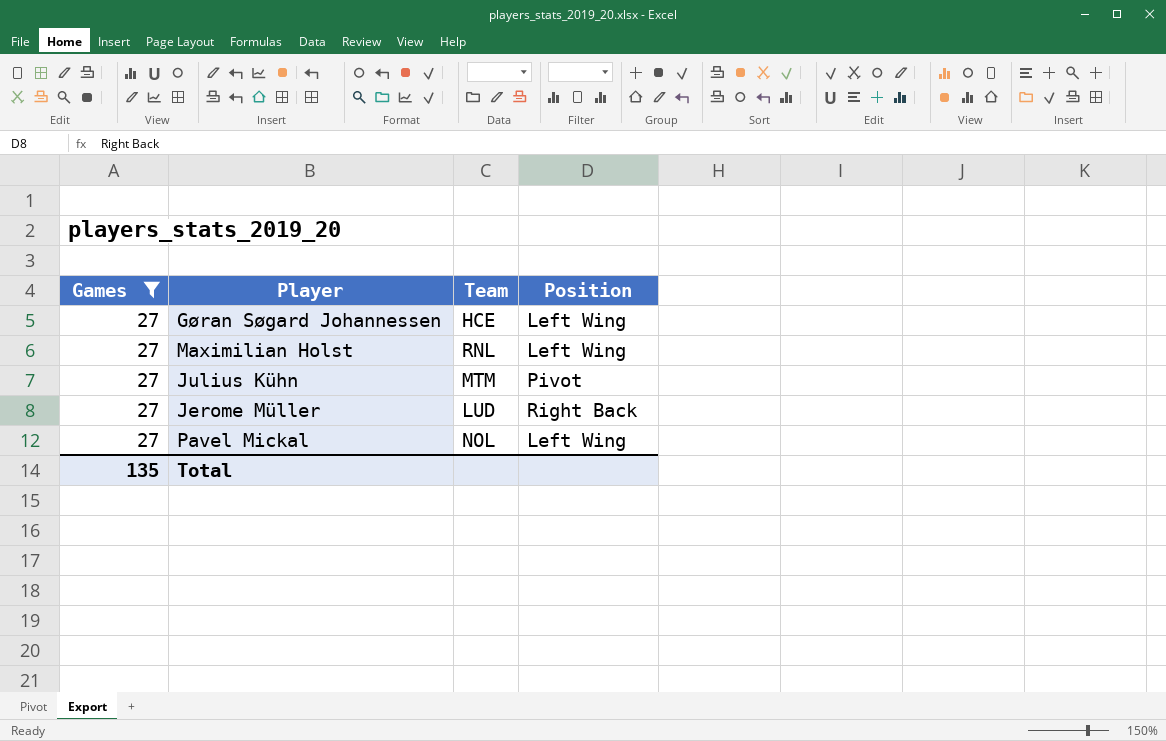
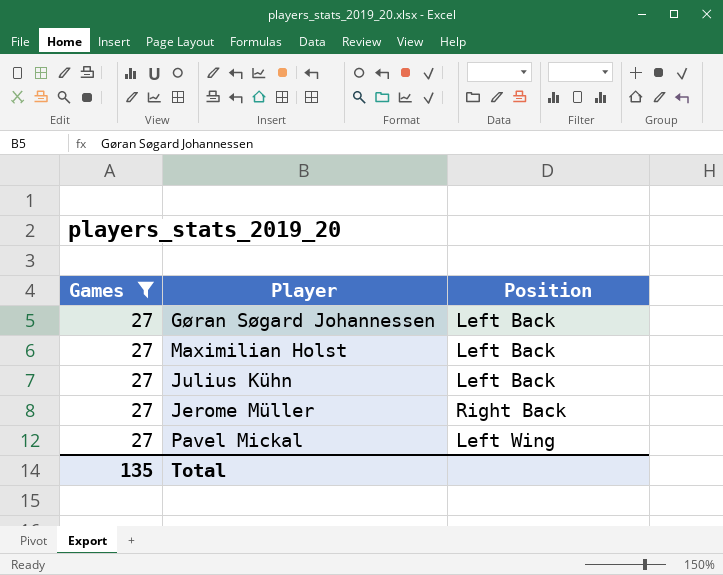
column Team | position: 3 -> none
Gøran Søgard Johannessen | Position: Left Wing -> Left Back
Maximilian Holst | Position: Left Wing -> Left Back
Julius Kühn | Position: Pivot -> Left Back

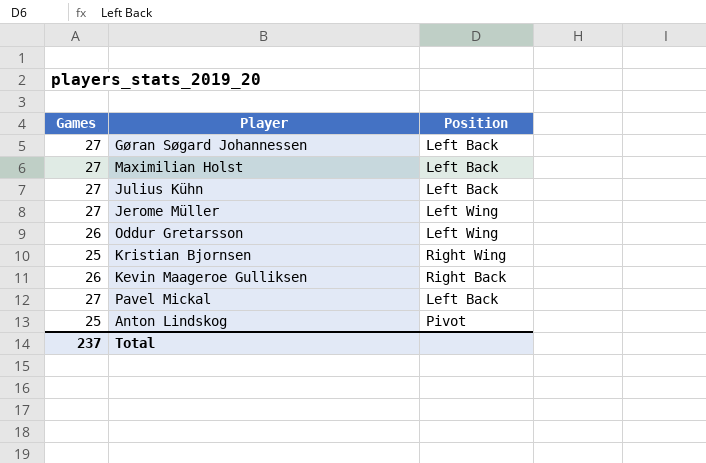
filter: Games = 27 -> none
Jerome Müller | Position: Right Back -> Left Wing
Pavel Mickal | Position: Left Wing -> Left Back
Total | Games: 135 -> 237

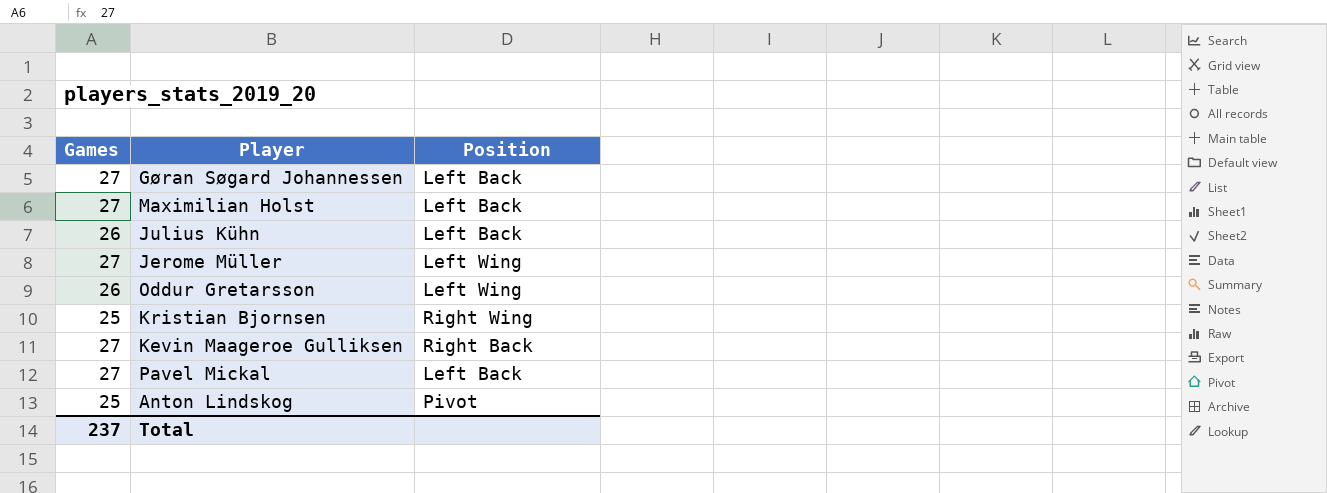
Julius Kühn | Games: 27 -> 26
Kevin Maageroe Gulliksen | Games: 26 -> 27

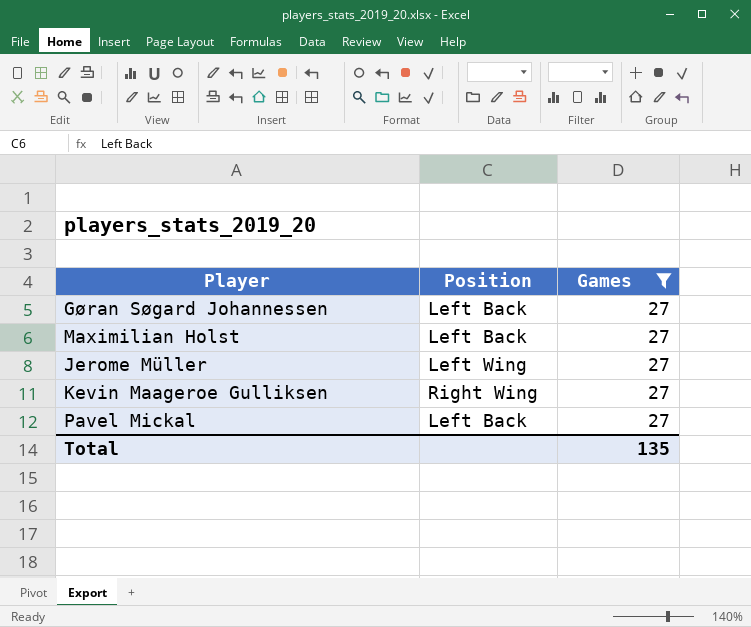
filter: none -> Games = 27
column Games | position: 1 -> 3
Kevin Maageroe Gulliksen | Position: Right Back -> Right Wing
Total | Games: 237 -> 135

